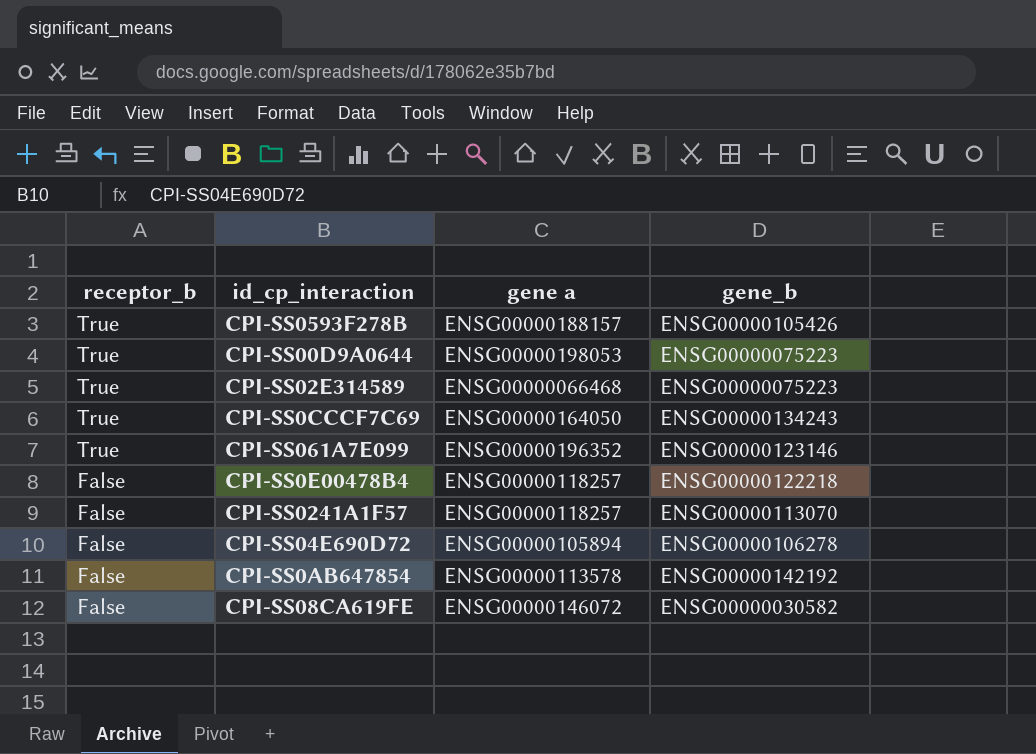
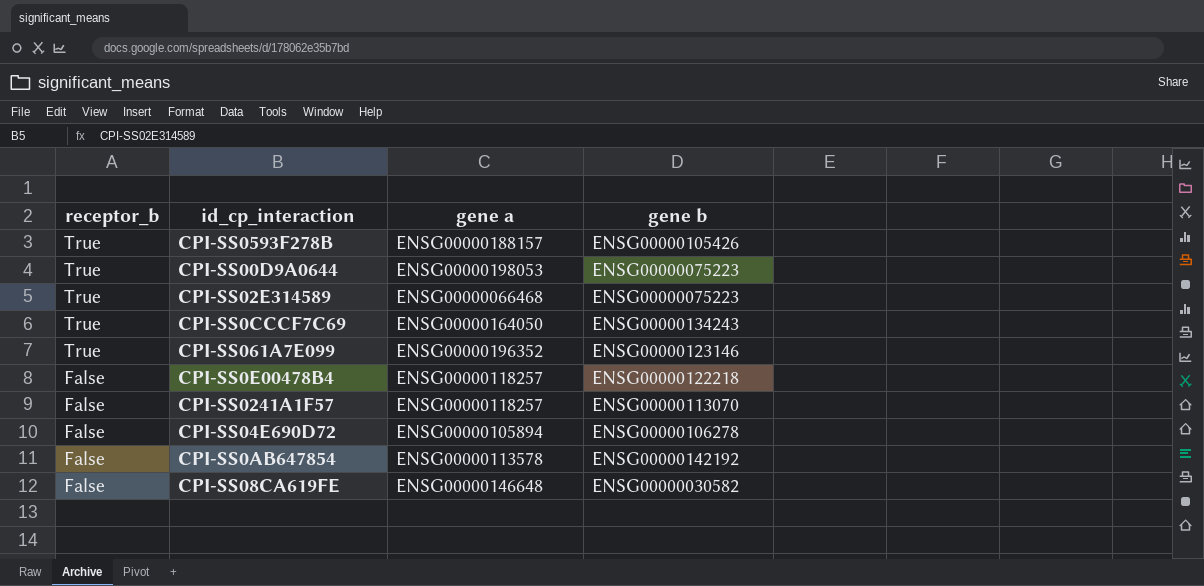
column name: gene_b -> gene b
CPI-SS08CA619FE | gene a: ENSG00000146072 -> ENSG00000146648

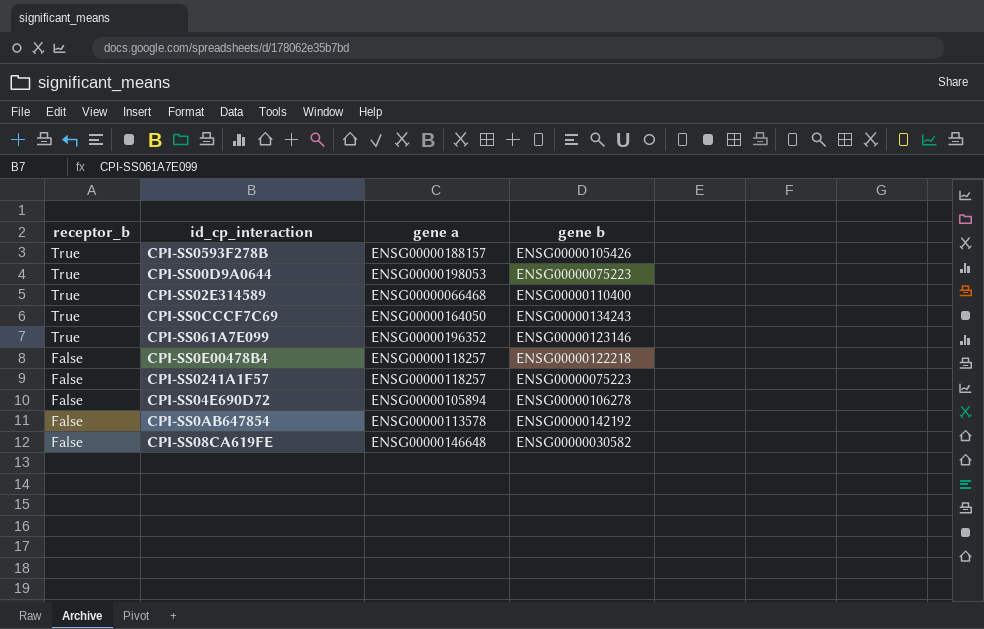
CPI-SS02E314589 | gene b: ENSG00000075223 -> ENSG00000110400
CPI-SS0241A1F57 | gene b: ENSG00000113070 -> ENSG00000075223

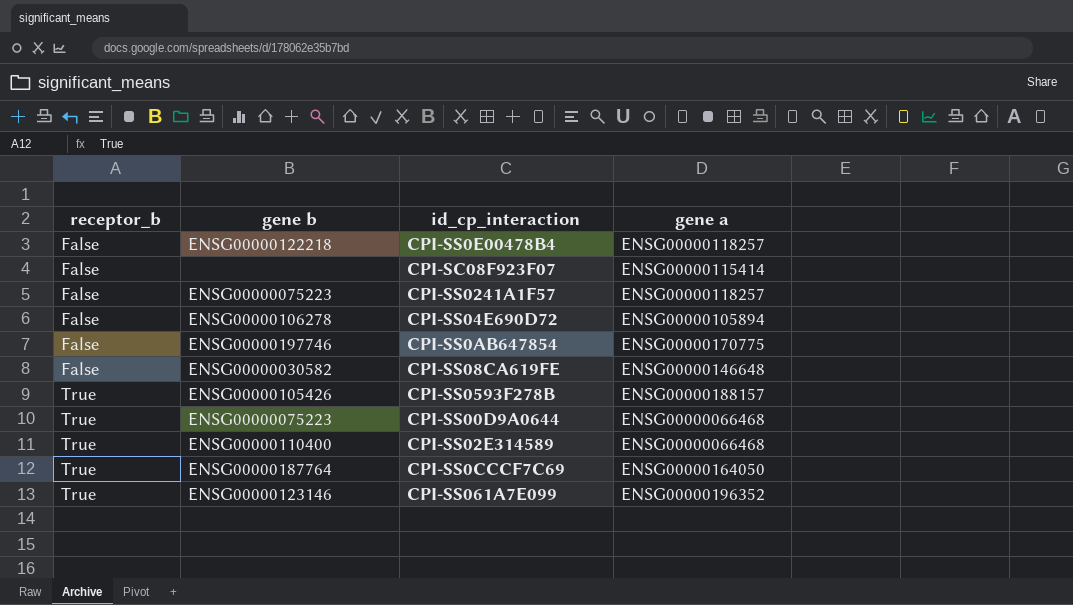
row order: receptor_b descending -> receptor_b ascending
column gene b | position: 4 -> 2
row CPI-SC08F923F07: none -> False | none | ENSG00000115414
CPI-SS0AB647854 | gene b: ENSG00000142192 -> ENSG00000197746
CPI-SS0AB647854 | gene a: ENSG00000113578 -> ENSG00000170775
CPI-SS00D9A0644 | gene a: ENSG00000198053 -> ENSG00000066468
CPI-SS0CCCF7C69 | gene b: ENSG00000134243 -> ENSG00000187764

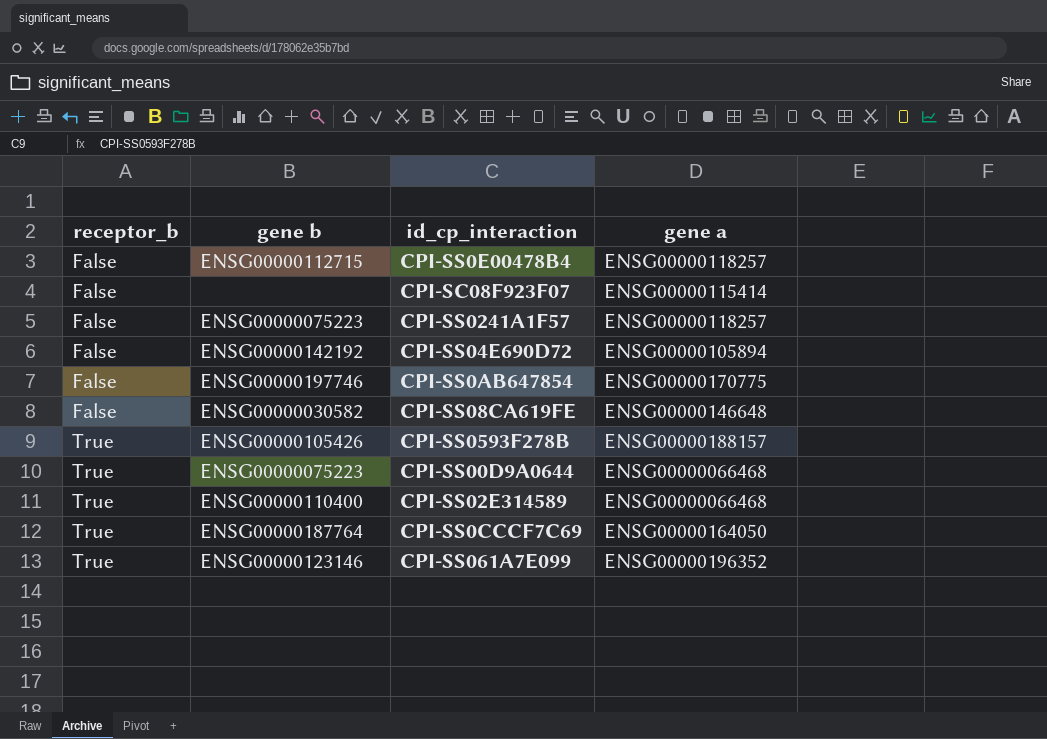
CPI-SS0E00478B4 | gene b: ENSG00000122218 -> ENSG00000112715
CPI-SS04E690D72 | gene b: ENSG00000106278 -> ENSG00000142192

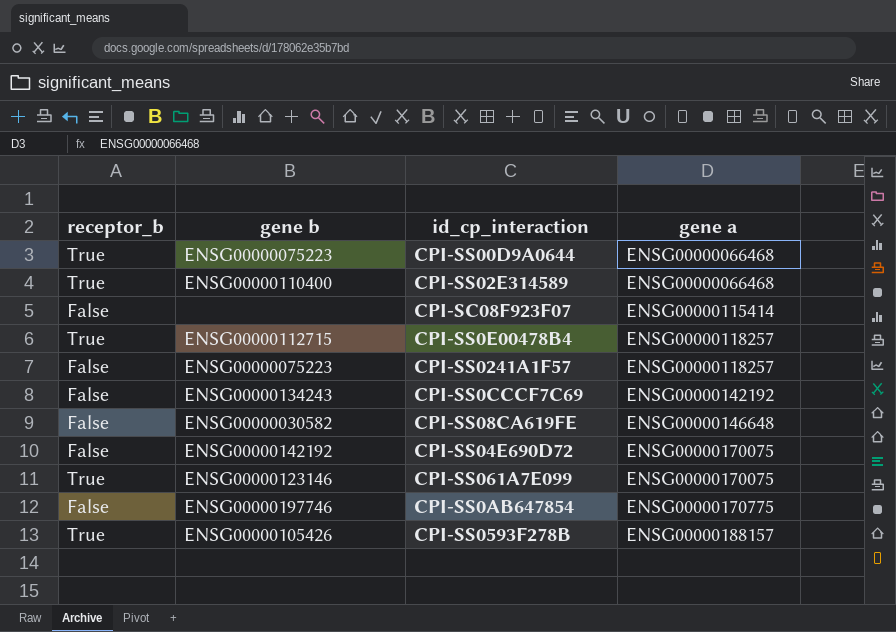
row order: receptor_b ascending -> gene a ascending
CPI-SS0E00478B4 | receptor_b: False -> True
CPI-SS0CCCF7C69 | receptor_b: True -> False
CPI-SS0CCCF7C69 | gene b: ENSG00000187764 -> ENSG00000134243
CPI-SS0CCCF7C69 | gene a: ENSG00000164050 -> ENSG00000142192
CPI-SS04E690D72 | gene a: ENSG00000105894 -> ENSG00000170075
CPI-SS061A7E099 | gene a: ENSG00000196352 -> ENSG00000170075

